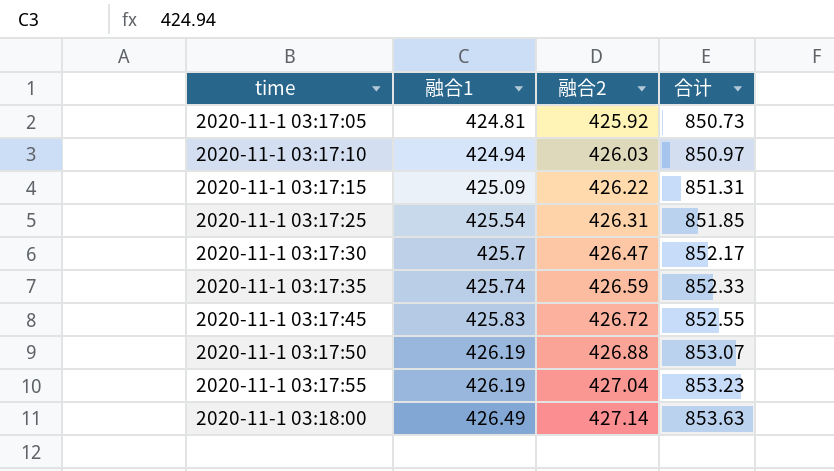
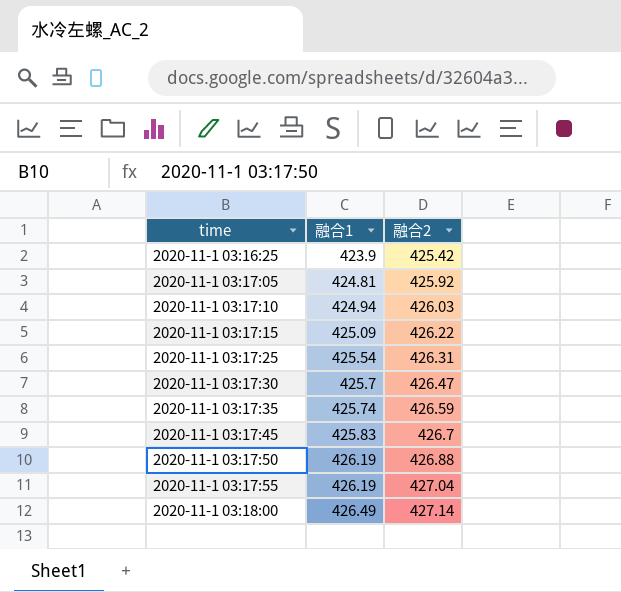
column 合计 | formula: [融合1] + [融合2] -> none
row 2020-11-1 03:16:25: none -> 423.9 | 425.42
2020-11-1 03:17:45 | 融合2: 426.72 -> 426.7

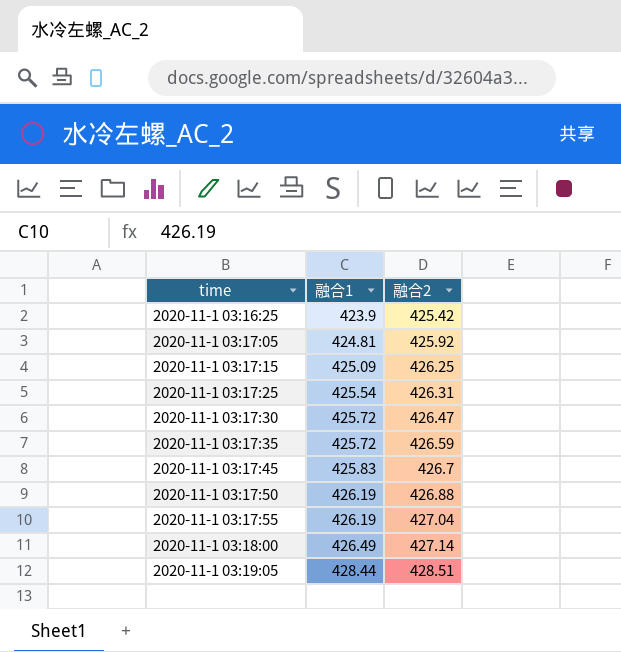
row 2020-11-1 03:17:10: 424.94 | 426.03 -> none
2020-11-1 03:17:15 | 融合2: 426.22 -> 426.25
2020-11-1 03:17:30 | 融合1: 425.7 -> 425.72
2020-11-1 03:17:35 | 融合1: 425.74 -> 425.72
row 2020-11-1 03:19:05: none -> 428.44 | 428.51

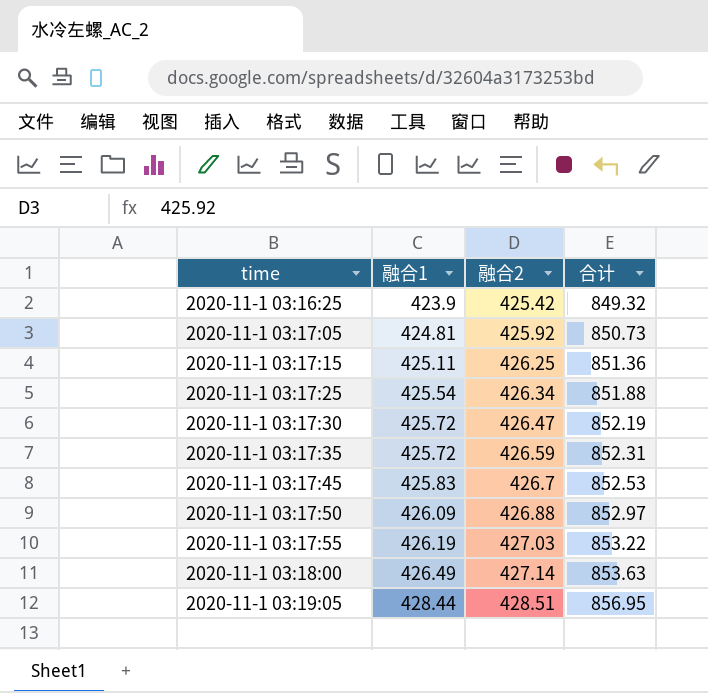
column 合计 | formula: none -> [融合1] + [融合2]
2020-11-1 03:17:15 | 融合1: 425.09 -> 425.11
2020-11-1 03:17:25 | 融合2: 426.31 -> 426.34
2020-11-1 03:17:50 | 融合1: 426.19 -> 426.09
2020-11-1 03:17:55 | 融合2: 427.04 -> 427.03

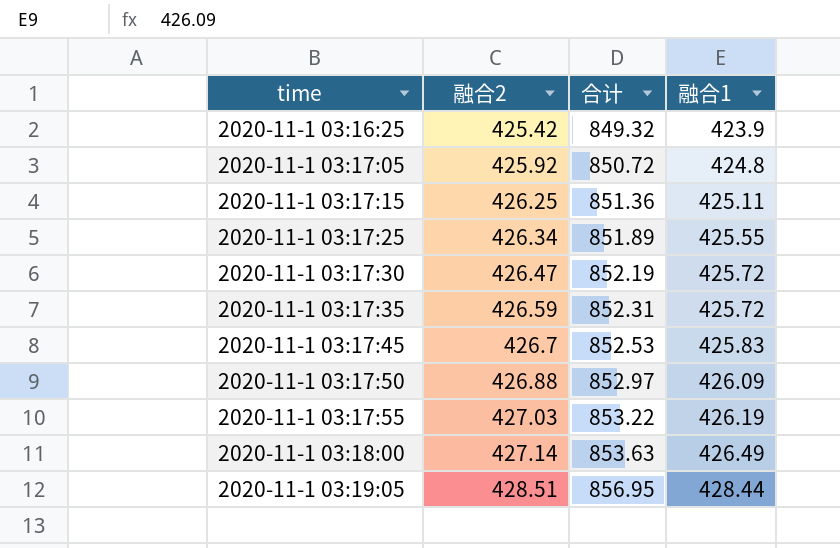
column 融合1 | position: 2 -> 4
2020-11-1 03:17:05 | 合计: 850.73 -> 850.72
2020-11-1 03:17:05 | 融合1: 424.81 -> 424.8
2020-11-1 03:17:25 | 合计: 851.88 -> 851.89
2020-11-1 03:17:25 | 融合1: 425.54 -> 425.55

